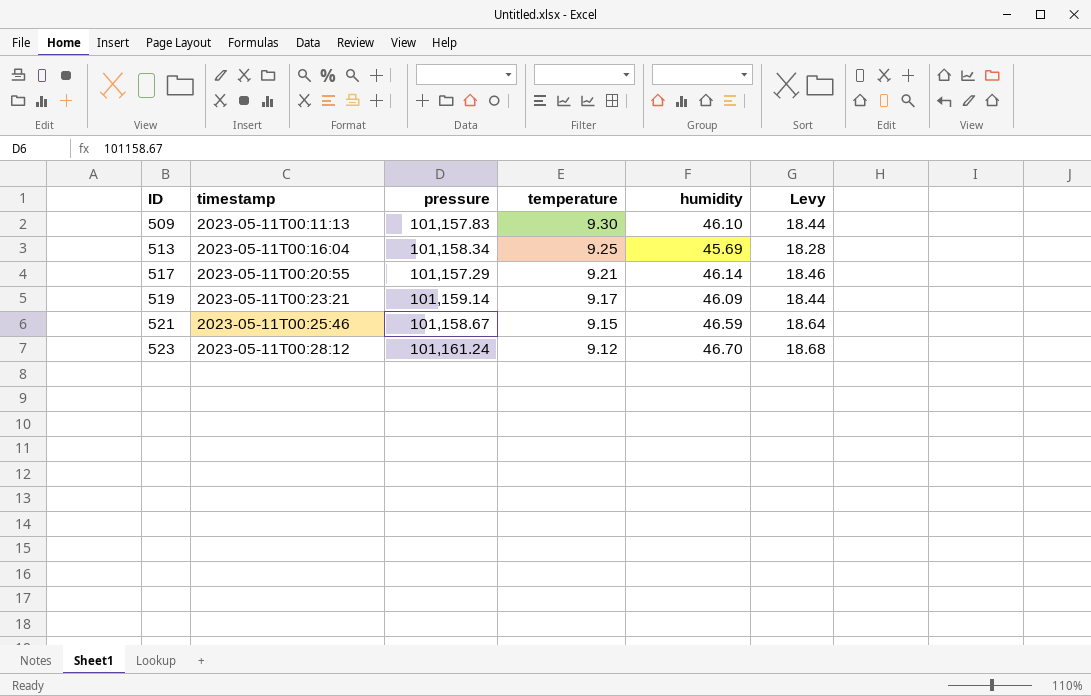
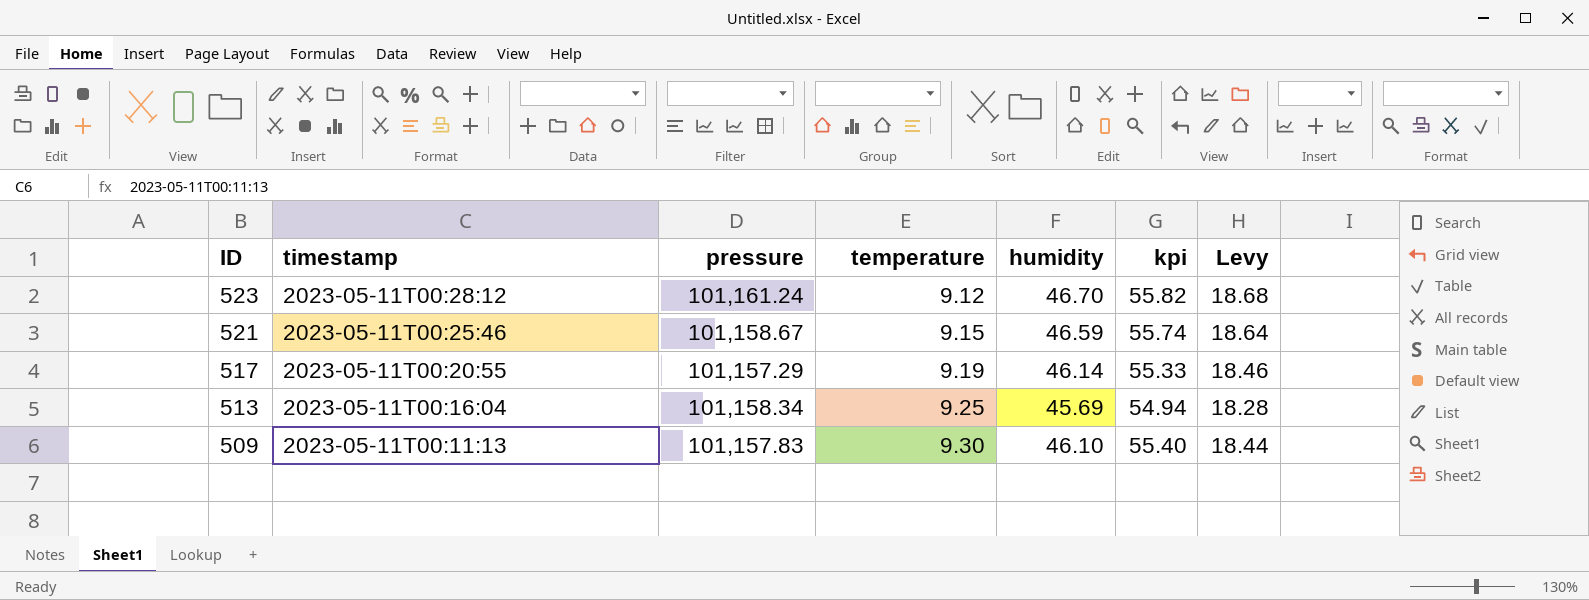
row order: ID ascending -> ID descending
column kpi | formula: none -> [temperature] + [humidity]
row 519: 2023-05-11T00:23:21 | 101,159.14 | 9.17 | 46.09 | 18.44 -> none
517 | temperature: 9.21 -> 9.19

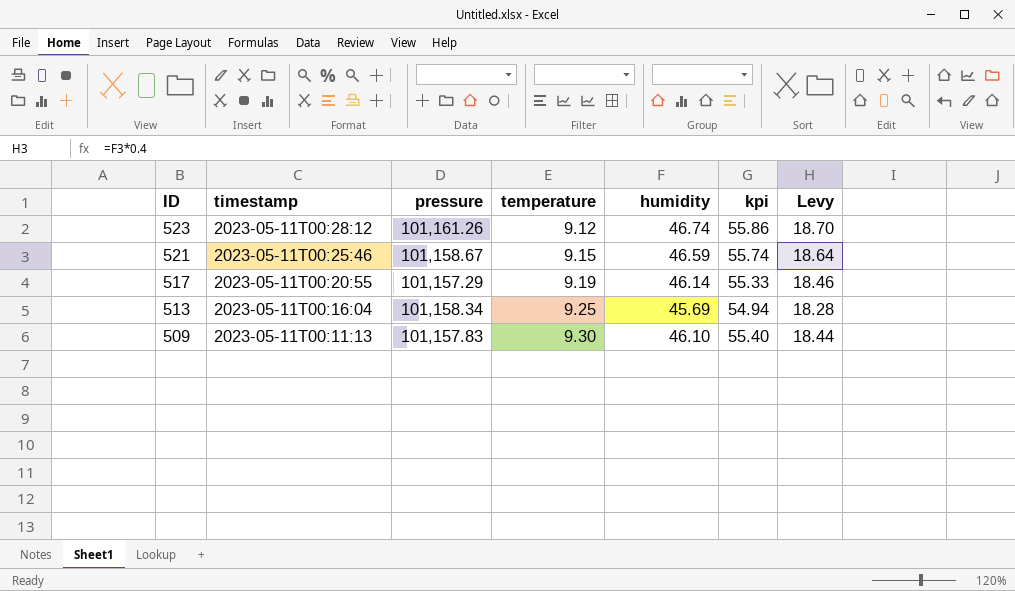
523 | pressure: 101,161.24 -> 101,161.26
523 | humidity: 46.70 -> 46.74
523 | kpi: 55.82 -> 55.86
523 | Levy: 18.68 -> 18.70

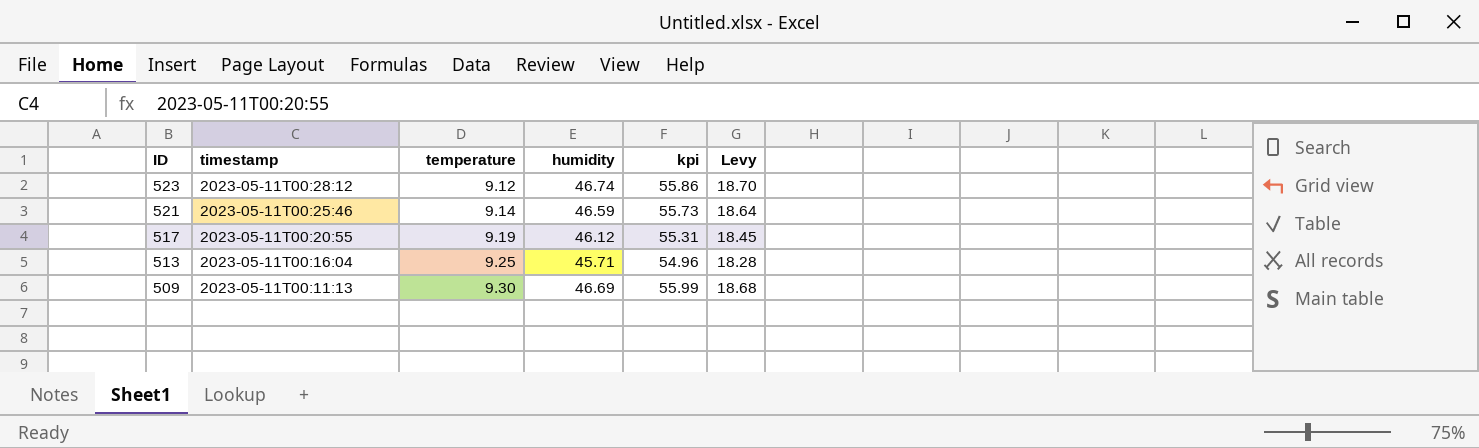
column pressure | position: 3 -> none
521 | temperature: 9.15 -> 9.14
521 | kpi: 55.74 -> 55.73
517 | humidity: 46.14 -> 46.12
517 | kpi: 55.33 -> 55.31
517 | Levy: 18.46 -> 18.45
513 | humidity: 45.69 -> 45.71
513 | kpi: 54.94 -> 54.96
509 | humidity: 46.10 -> 46.69
509 | kpi: 55.40 -> 55.99
509 | Levy: 18.44 -> 18.68

